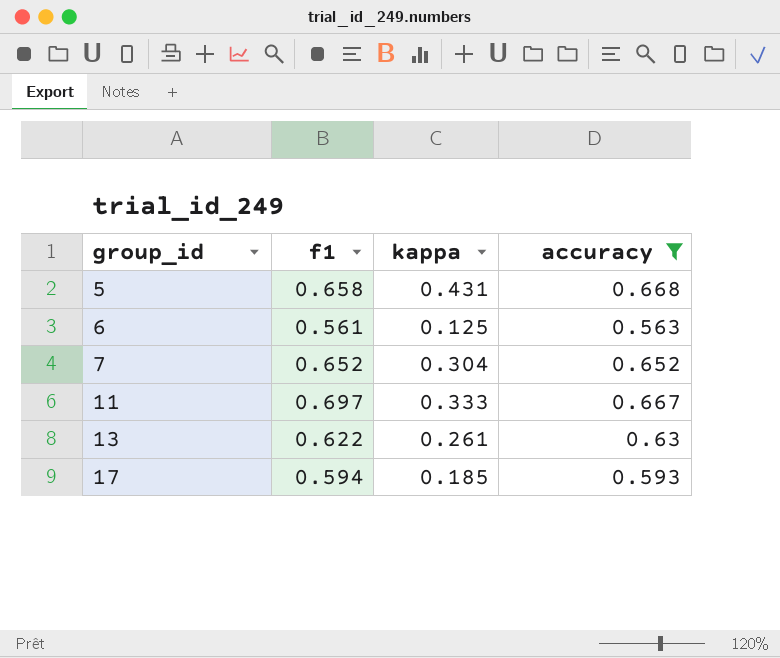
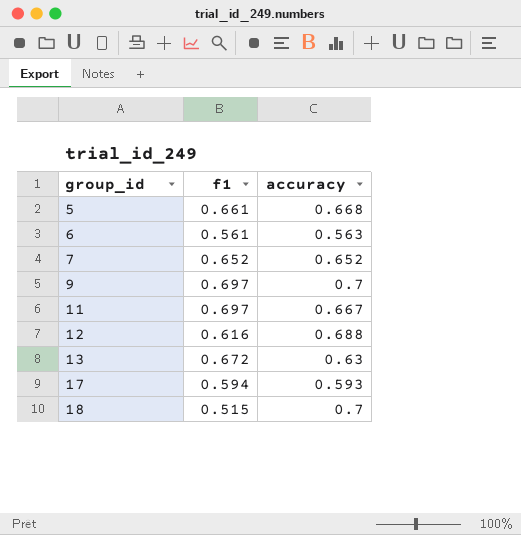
filter: accuracy <= 0.668 -> none
column kappa | position: 3 -> none
5 | f1: 0.658 -> 0.661
13 | f1: 0.622 -> 0.672

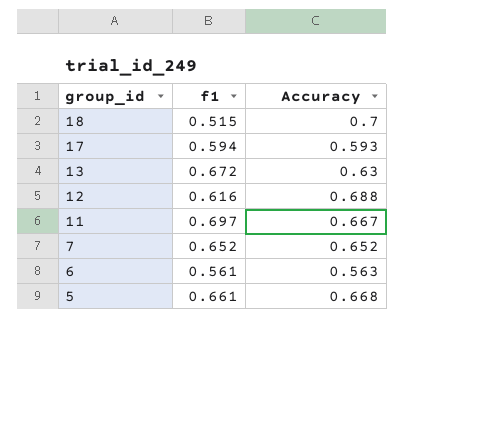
row order: group_id ascending -> group_id descending
column name: accuracy -> Accuracy
row 9: 0.697 | 0.7 -> none

